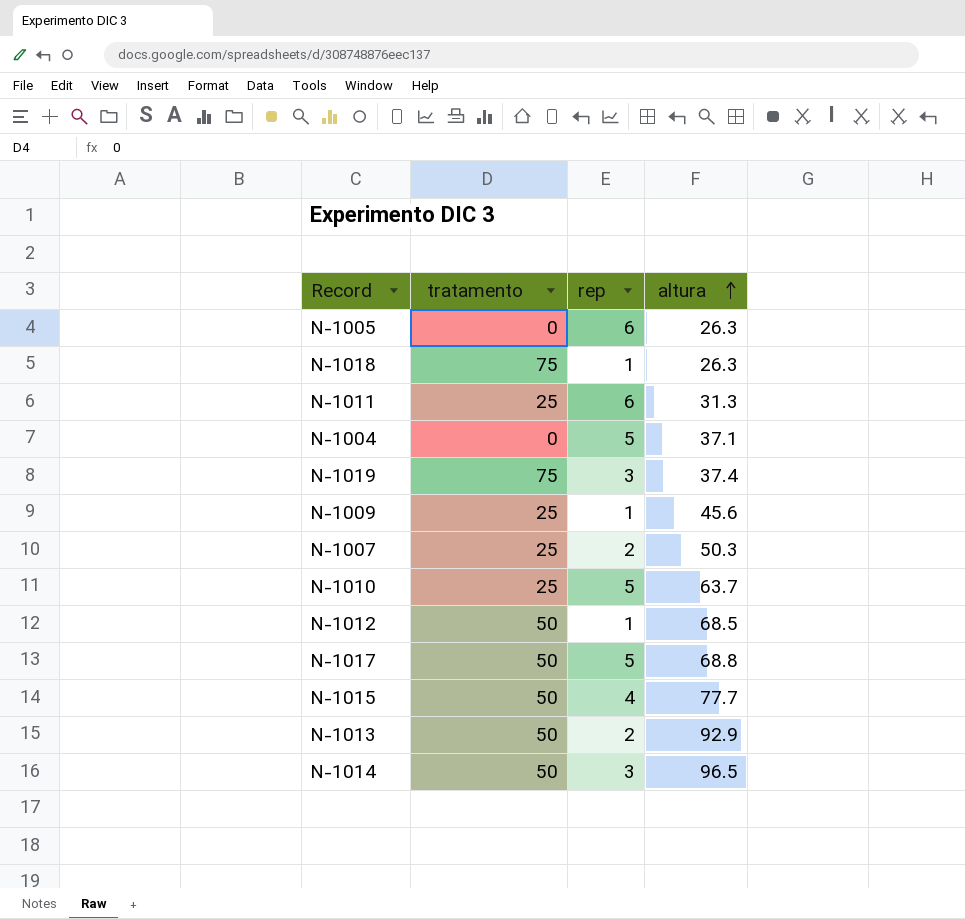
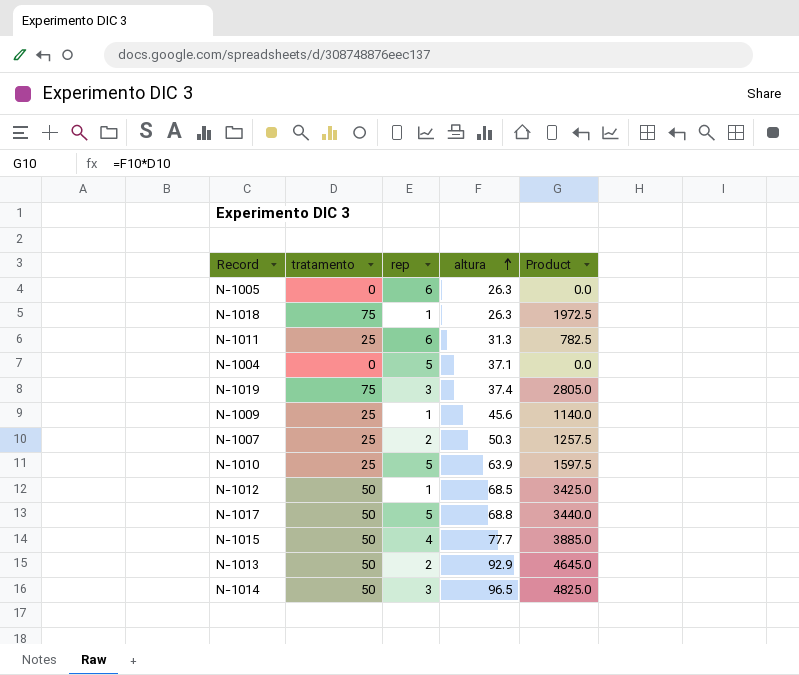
column Product | formula: none -> [tratamento] * [altura]
N-1010 | altura: 63.7 -> 63.9

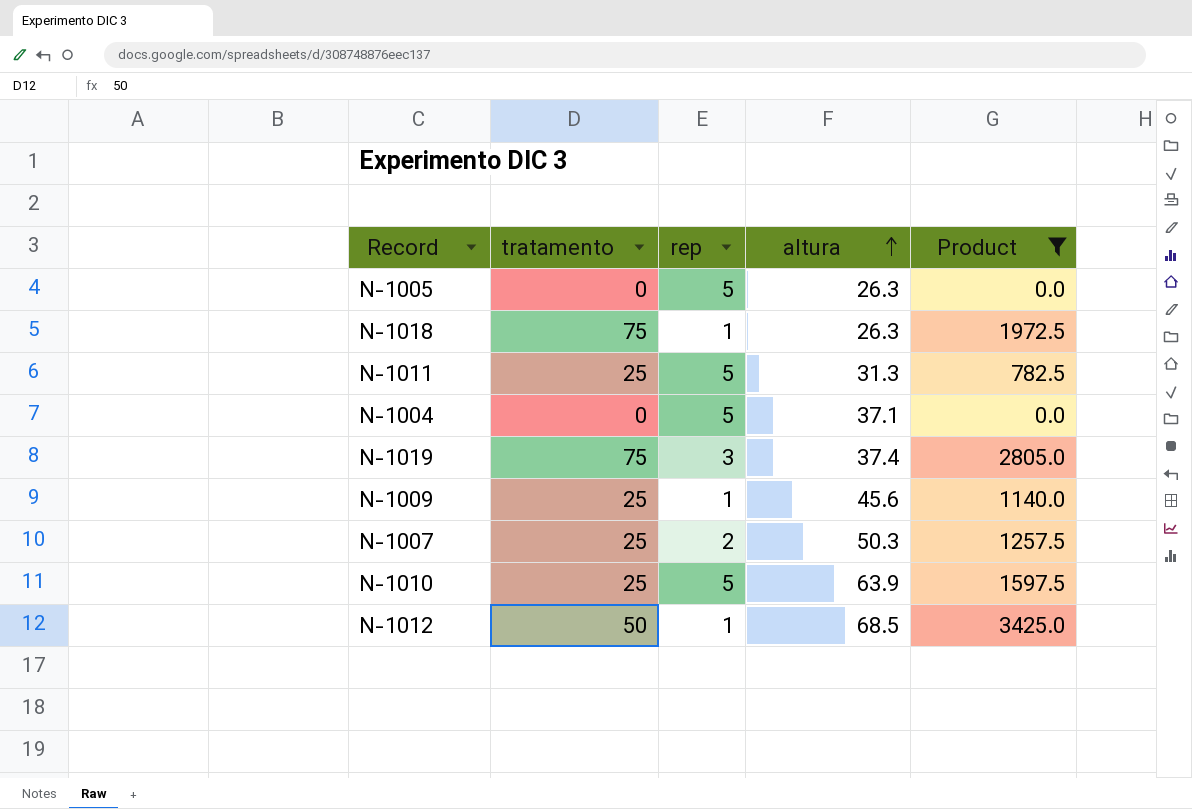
filter: none -> Product <= 3425.0
N-1005 | rep: 6 -> 5
N-1011 | rep: 6 -> 5

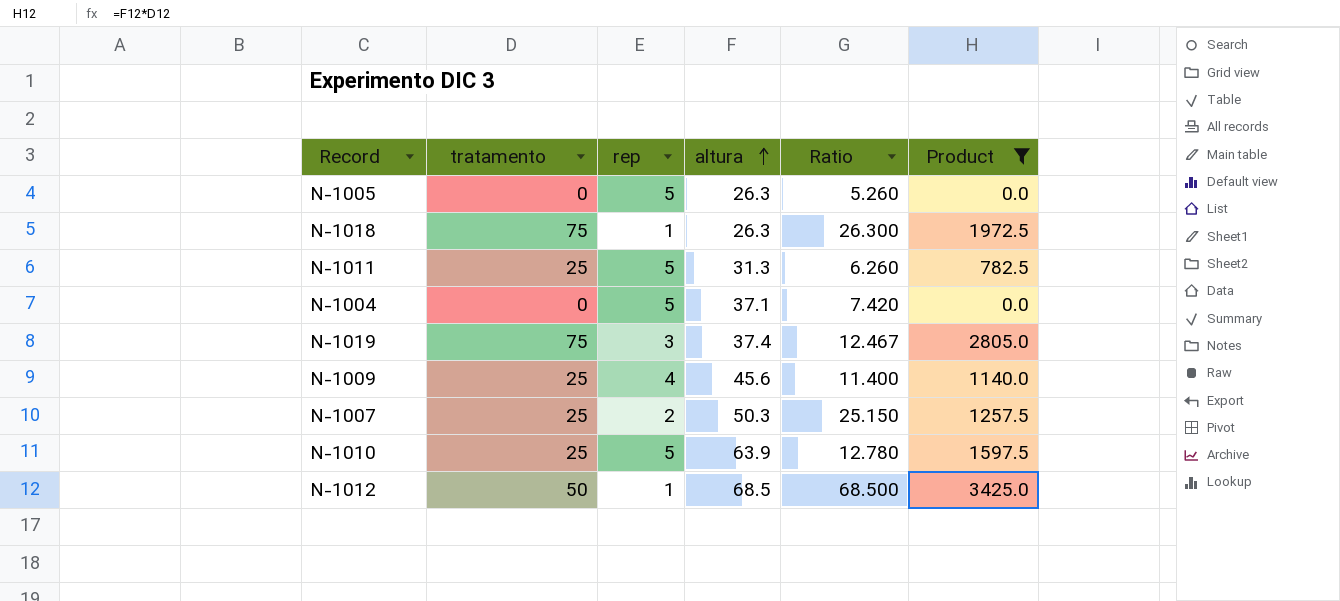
column Ratio | formula: none -> [altura] / [rep]
N-1009 | rep: 1 -> 4

